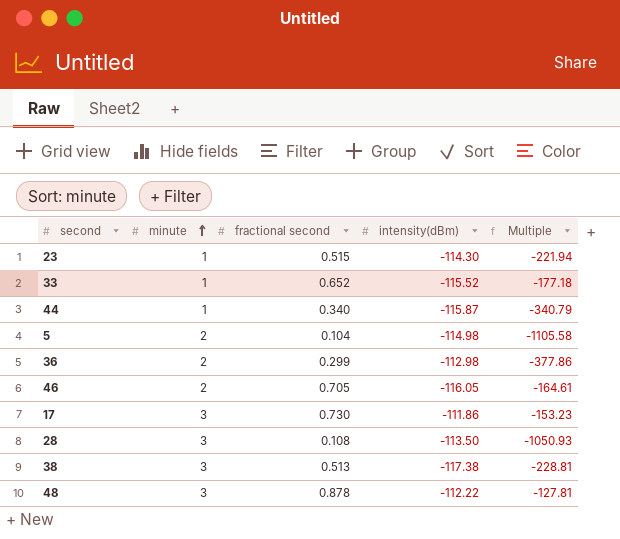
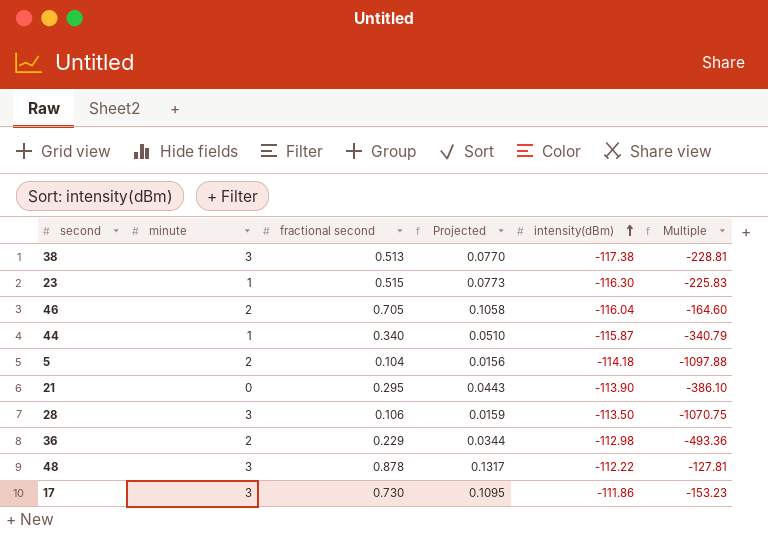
row order: minute ascending -> intensity(dBm) ascending
column Projected | formula: none -> [fractional second] * 0.15
row 33: 1 | 0.652 | -115.52 | -177.18 -> none
23 | intensity(dBm): -114.30 -> -116.30
23 | Multiple: -221.94 -> -225.83
46 | intensity(dBm): -116.05 -> -116.04
46 | Multiple: -164.61 -> -164.60
5 | intensity(dBm): -114.98 -> -114.18
5 | Multiple: -1105.58 -> -1097.88
row 21: none -> 0 | 0.295 | 0.0443 | -113.90 | -386.10
28 | fractional second: 0.108 -> 0.106
28 | Multiple: -1050.93 -> -1070.75
36 | fractional second: 0.299 -> 0.229
36 | Multiple: -377.86 -> -493.36

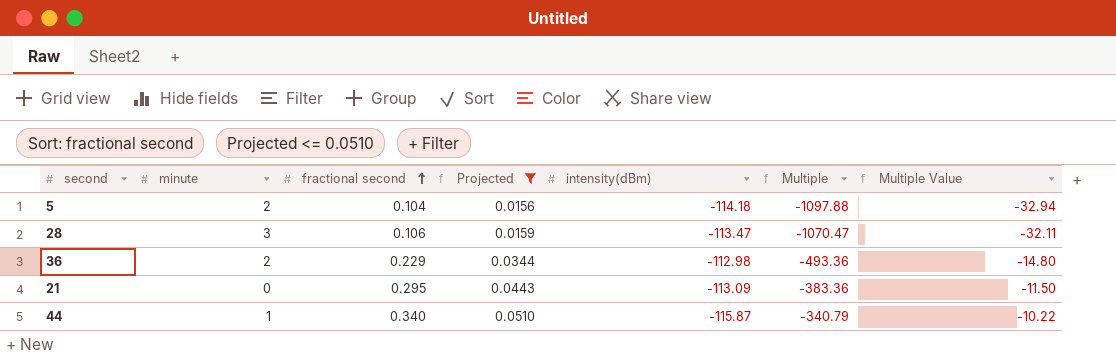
filter: none -> Projected <= 0.0510
row order: intensity(dBm) ascending -> fractional second ascending
column Multiple Value | formula: none -> [Multiple] * 0.03
28 | intensity(dBm): -113.50 -> -113.47
28 | Multiple: -1070.75 -> -1070.47
21 | intensity(dBm): -113.90 -> -113.09
21 | Multiple: -386.10 -> -383.36

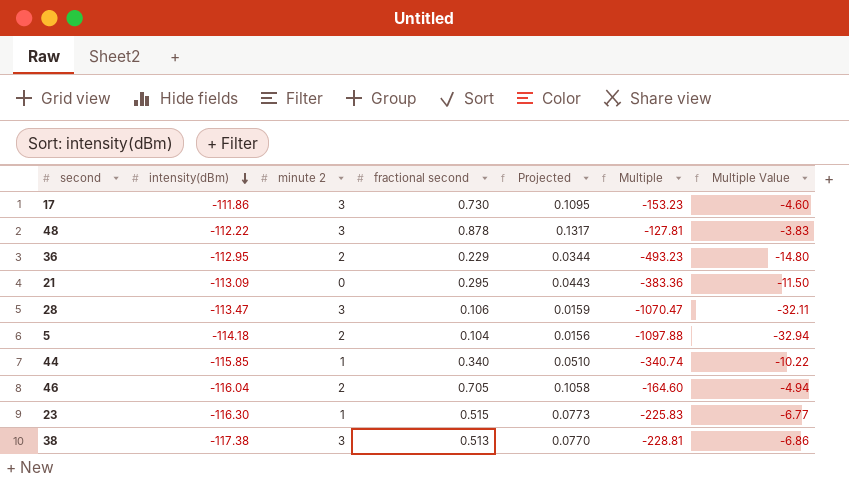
filter: Projected <= 0.0510 -> none
row order: fractional second ascending -> intensity(dBm) descending
column intensity(dBm) | position: 5 -> 2
column name: minute -> minute 2
36 | intensity(dBm): -112.98 -> -112.95
36 | Multiple: -493.36 -> -493.23
44 | intensity(dBm): -115.87 -> -115.85
44 | Multiple: -340.79 -> -340.74

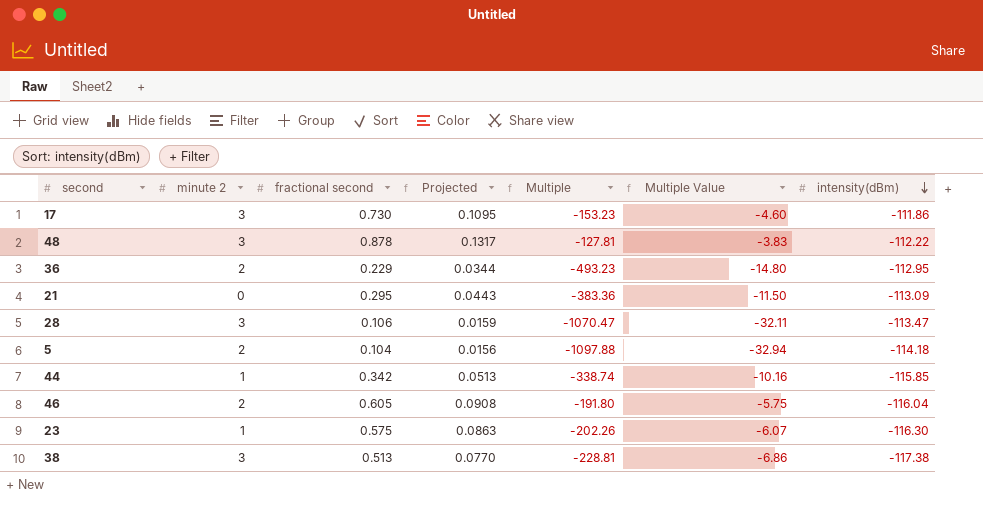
column intensity(dBm) | position: 2 -> 7
44 | fractional second: 0.340 -> 0.342
44 | Projected: 0.0510 -> 0.0513
44 | Multiple: -340.74 -> -338.74
44 | Multiple Value: -10.22 -> -10.16
46 | fractional second: 0.705 -> 0.605
46 | Projected: 0.1058 -> 0.0908
46 | Multiple: -164.60 -> -191.80
46 | Multiple Value: -4.94 -> -5.75
23 | fractional second: 0.515 -> 0.575
23 | Projected: 0.0773 -> 0.0863
23 | Multiple: -225.83 -> -202.26
23 | Multiple Value: -6.77 -> -6.07

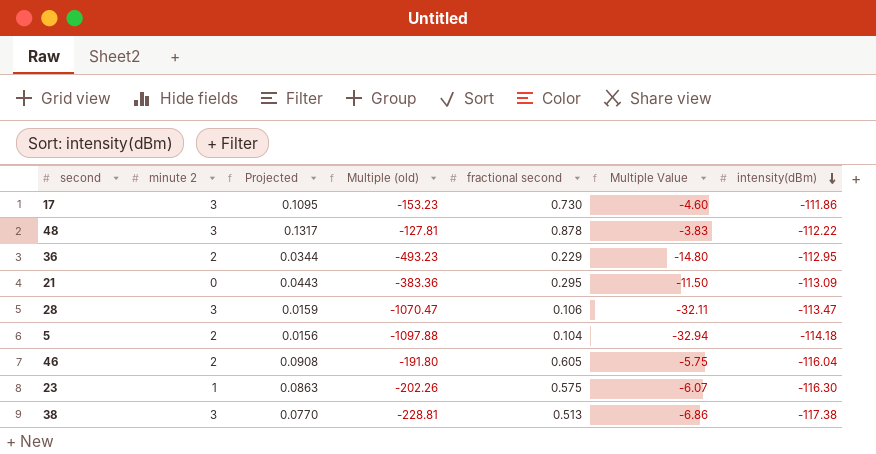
column name: Multiple -> Multiple (old)
column fractional second | position: 3 -> 5
row 44: 1 | 0.342 | 0.0513 | -338.74 | -10.16 | -115.85 -> none

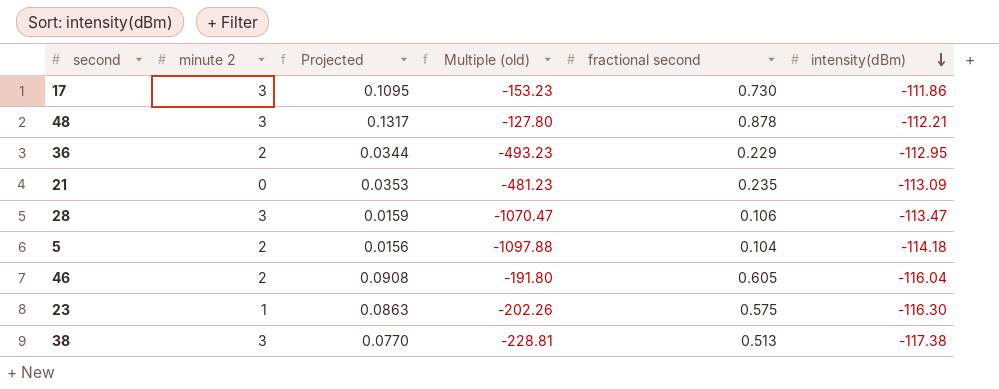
column Multiple Value | formula: [Multiple (old)] * 0.03 -> none
48 | Multiple (old): -127.81 -> -127.80
48 | intensity(dBm): -112.22 -> -112.21
21 | Projected: 0.0443 -> 0.0353
21 | Multiple (old): -383.36 -> -481.23
21 | fractional second: 0.295 -> 0.235

